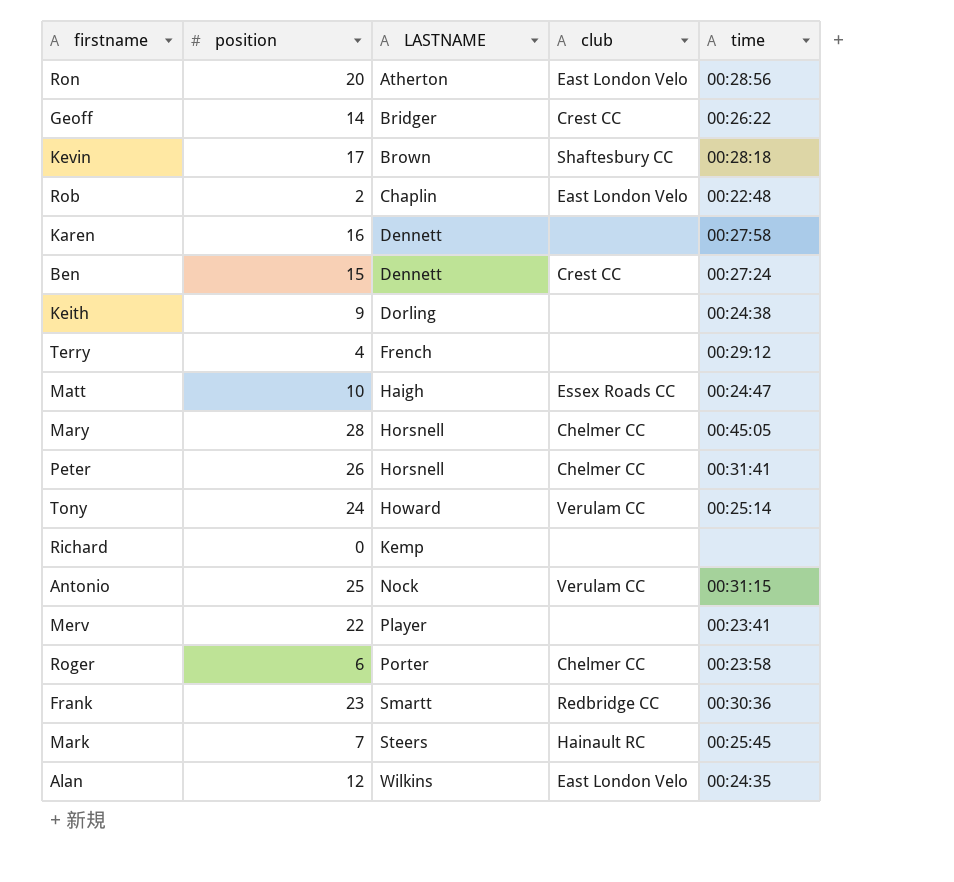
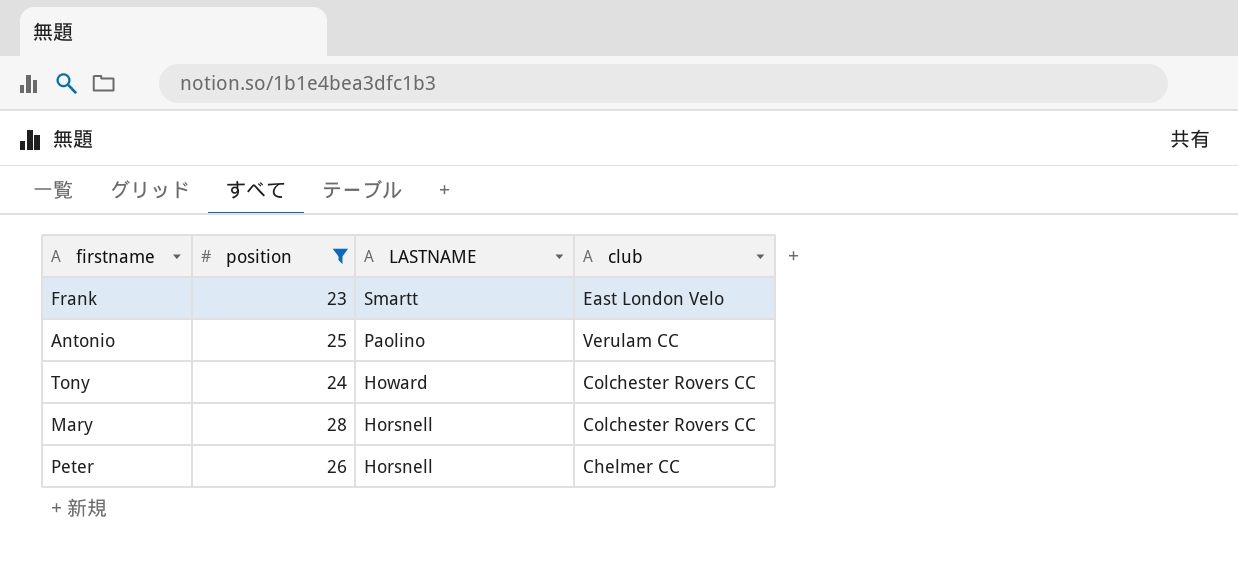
filter: none -> position >= 23
row order: LASTNAME ascending -> LASTNAME descending
column time | position: 5 -> none
Frank | club: Redbridge CC -> East London Velo
Antonio | LASTNAME: Nock -> Paolino
Tony | club: Verulam CC -> Colchester Rovers CC
Mary | club: Chelmer CC -> Colchester Rovers CC

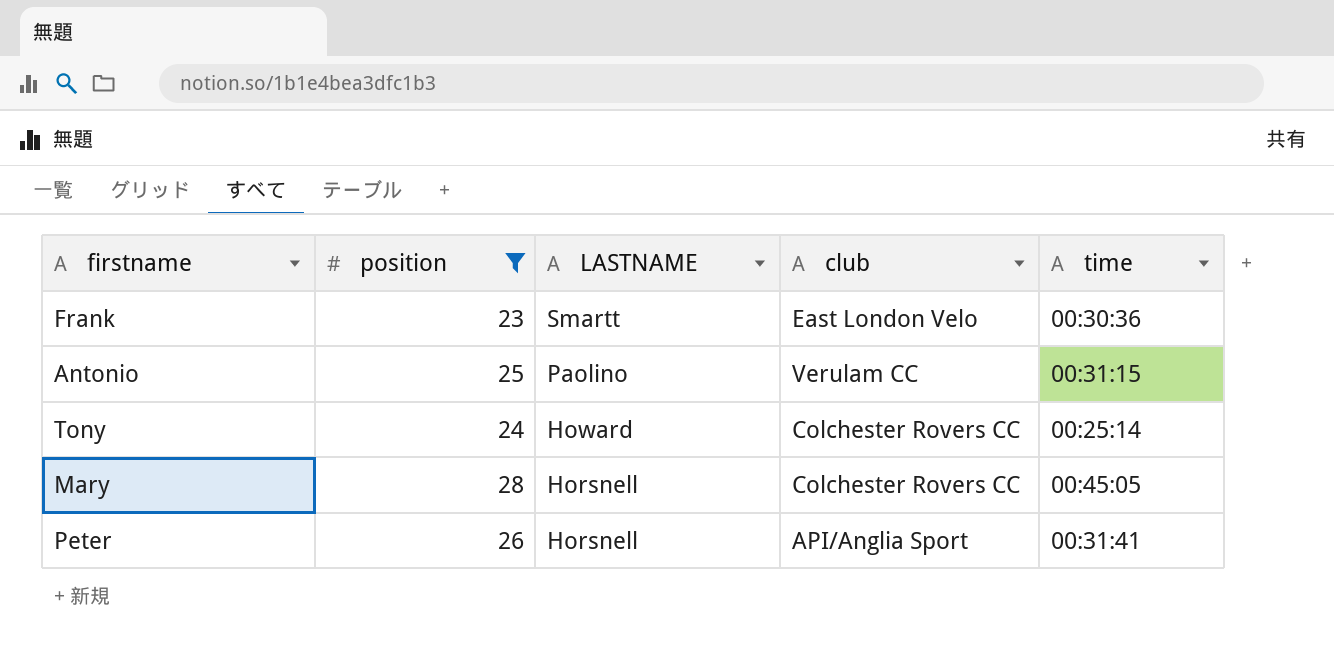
column time | position: none -> 5
Peter | club: Chelmer CC -> API/Anglia Sport

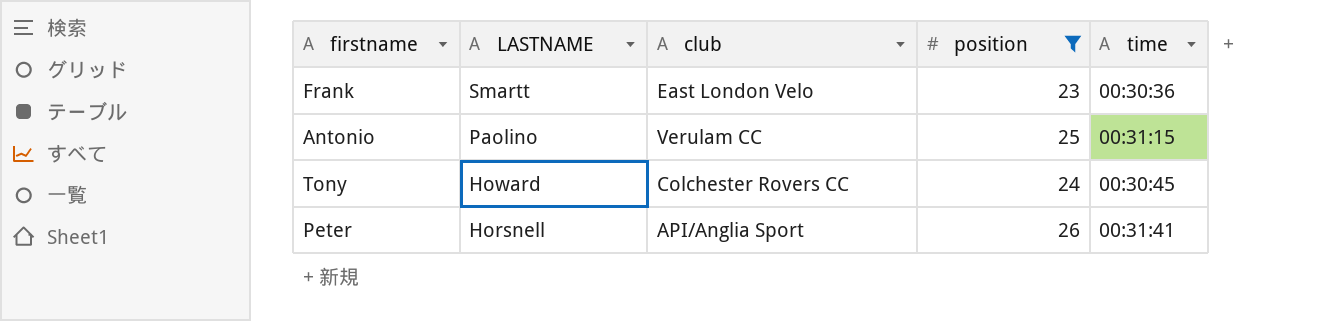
column position | position: 2 -> 4
row Mary: 28 | Horsnell | Colchester Rovers CC | 00:45:05 -> none
Tony | time: 00:25:14 -> 00:30:45

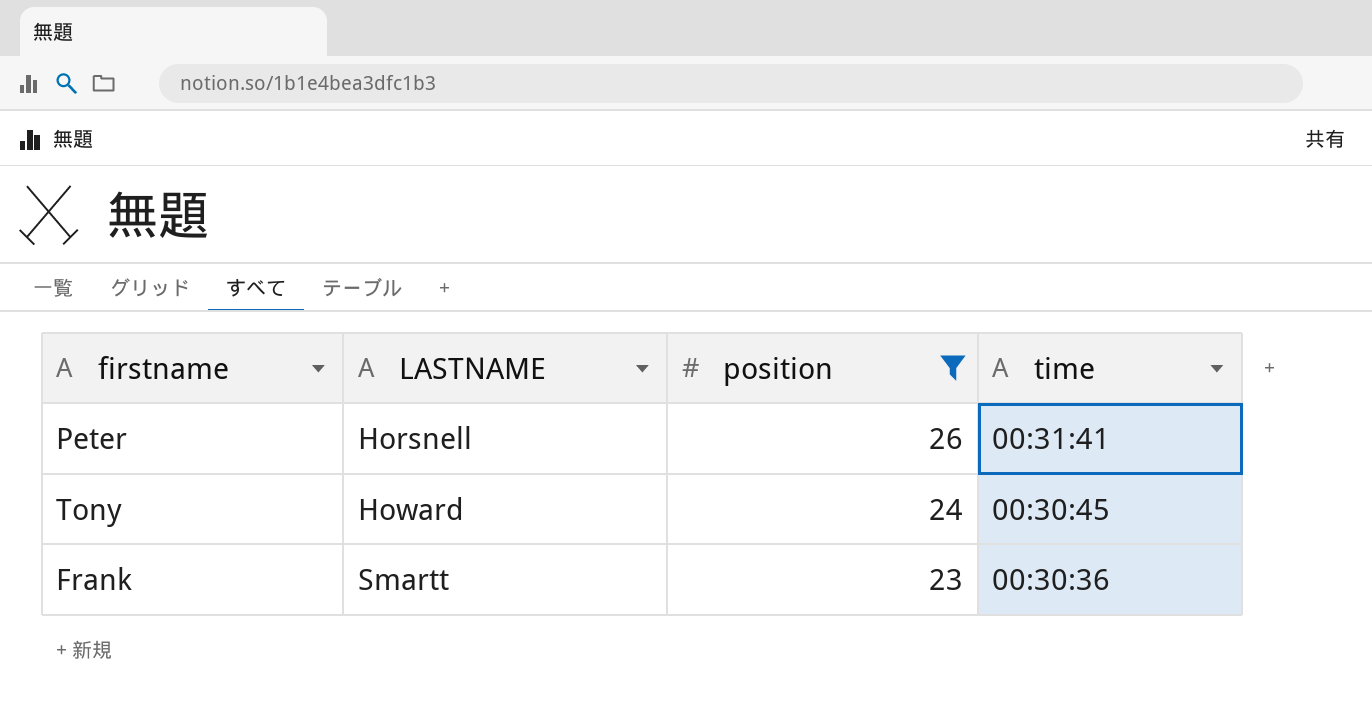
row order: LASTNAME descending -> LASTNAME ascending
column club | position: 3 -> none
row Antonio: Paolino | Verulam CC | 25 | 00:31:15 -> none

